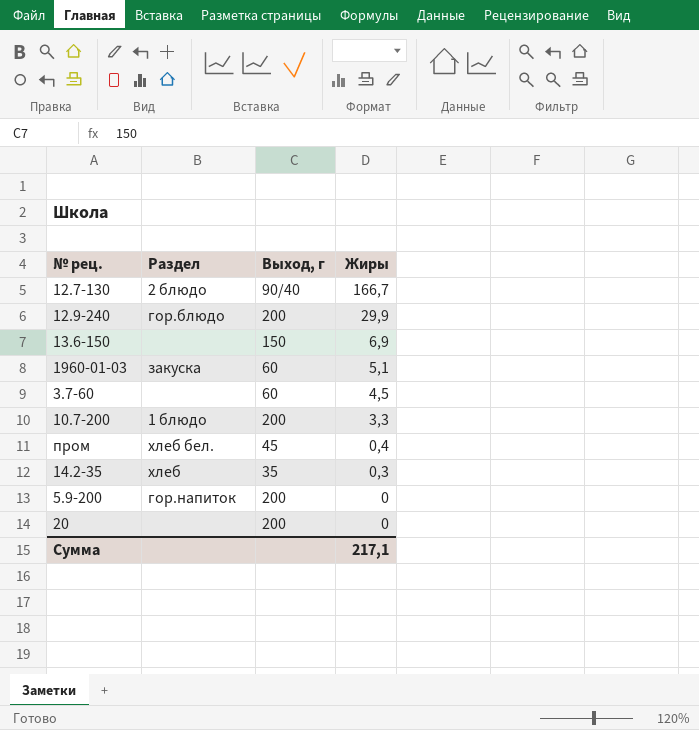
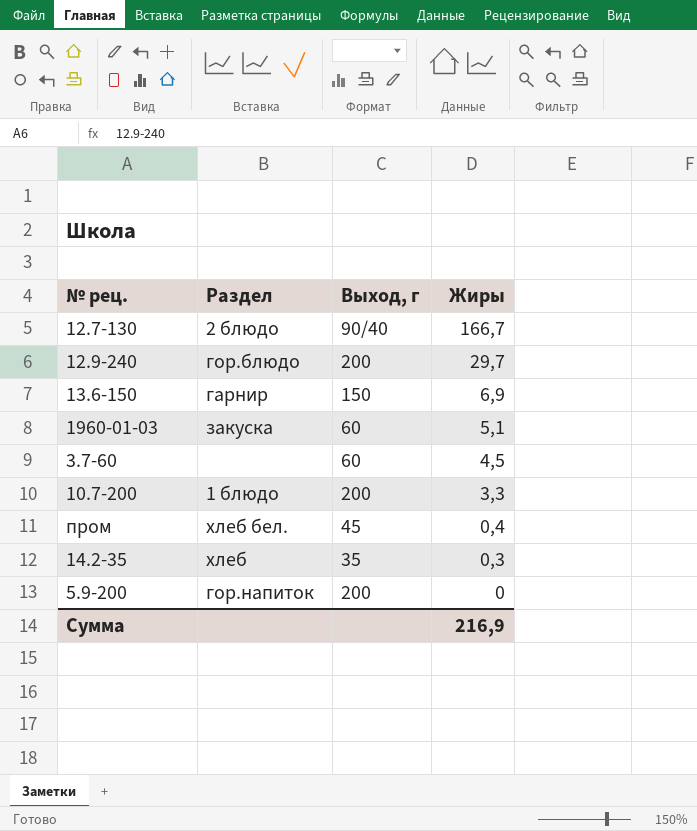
row 20: none | 200 | 0 -> none
12.9-240 | Жиры: 29,9 -> 29,7
13.6-150 | Раздел: none -> гарнир
Сумма | Жиры: 217,1 -> 216,9

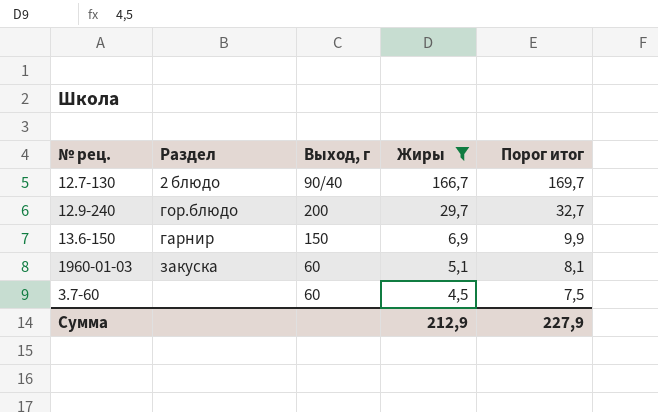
filter: none -> Жиры >= 4,5
column Порог итог | formula: none -> [Жиры] + 3
Сумма | Жиры: 216,9 -> 212,9

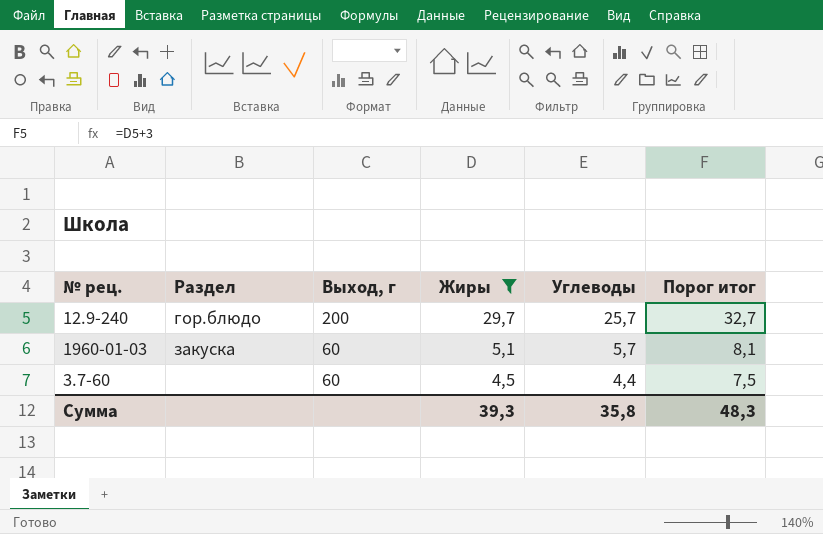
column Углеводы | position: none -> 5
row 12.7-130: 2 блюдо | 90/40 | 166,7 | 169,7 -> none
row 13.6-150: гарнир | 150 | 6,9 | 9,9 -> none
Сумма | Жиры: 212,9 -> 39,3
Сумма | Порог итог: 227,9 -> 48,3

